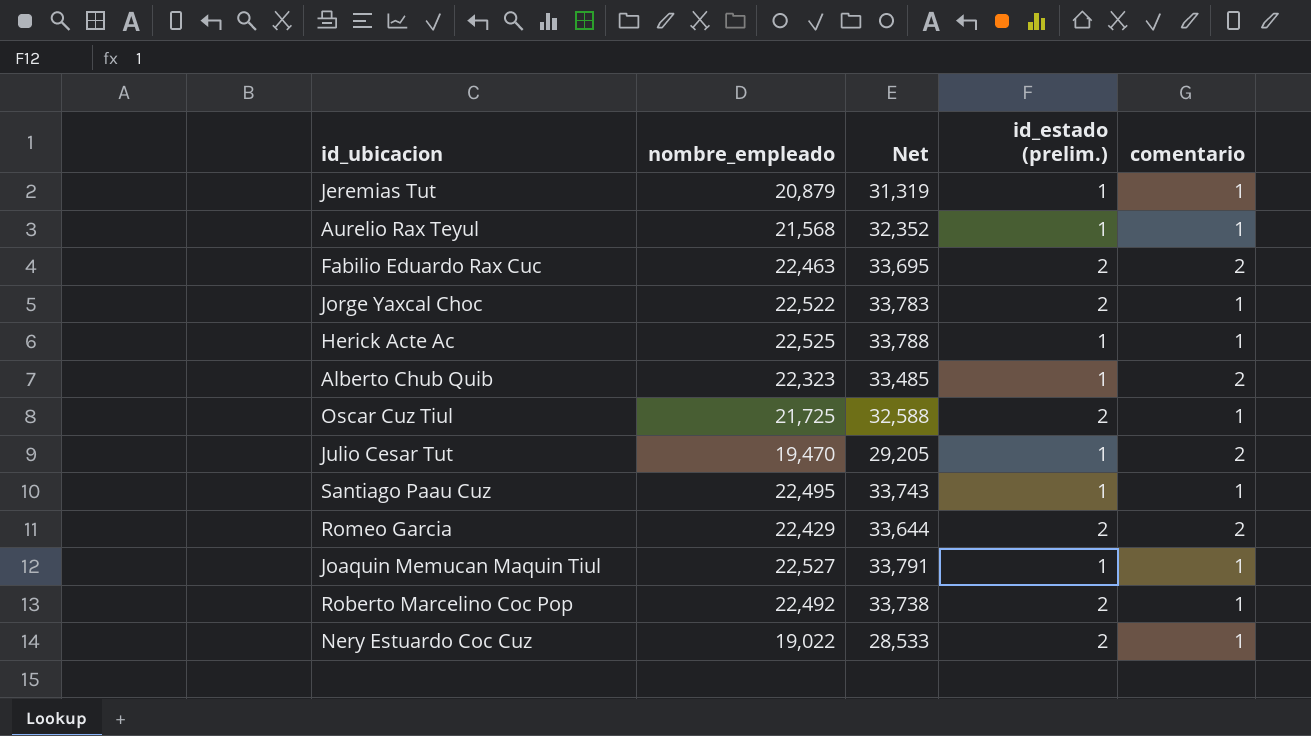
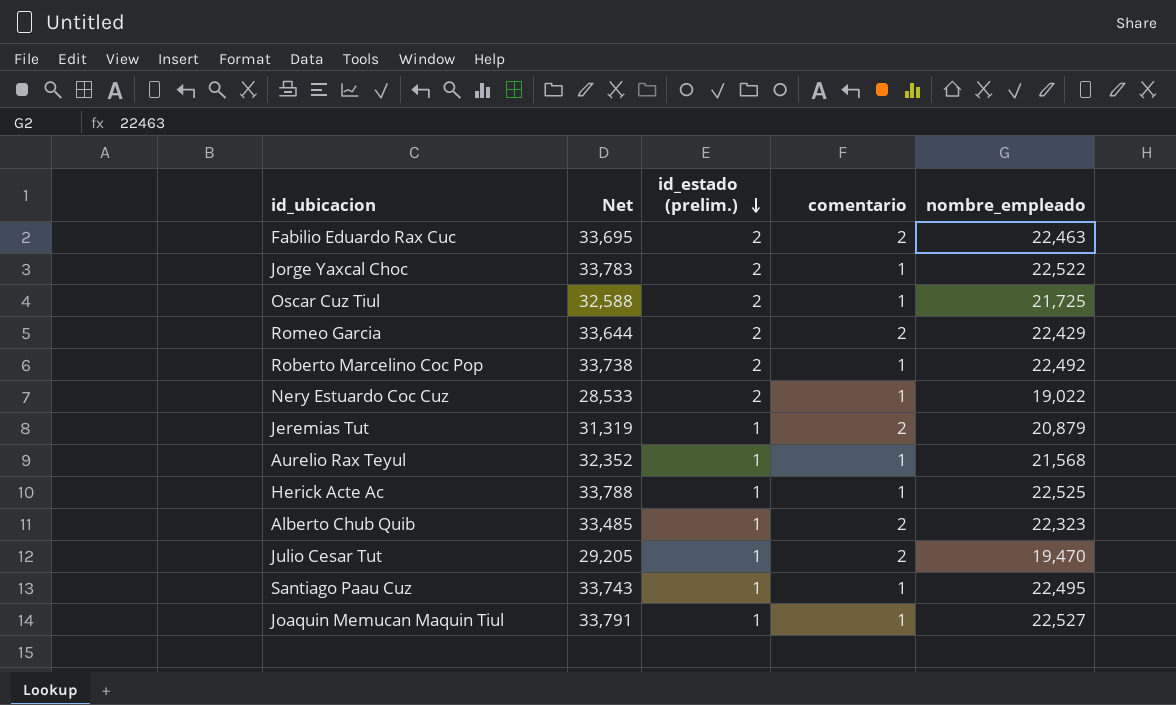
row order: none -> id_estado (prelim.) descending
column nombre_empleado | position: 2 -> 5
Jeremias Tut | comentario: 1 -> 2

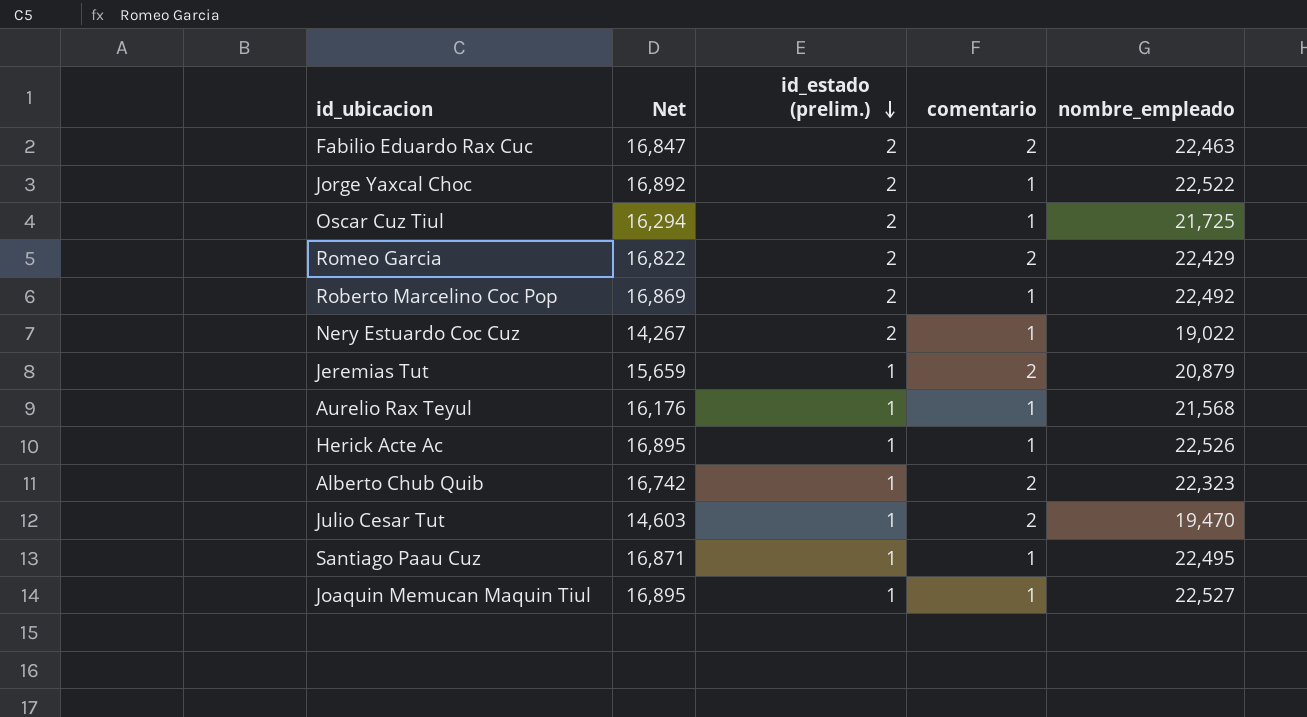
column Net | formula: [nombre_empleado] * 1.5 -> [nombre_empleado] * 0.75
Herick Acte Ac | nombre_empleado: 22,525 -> 22,526

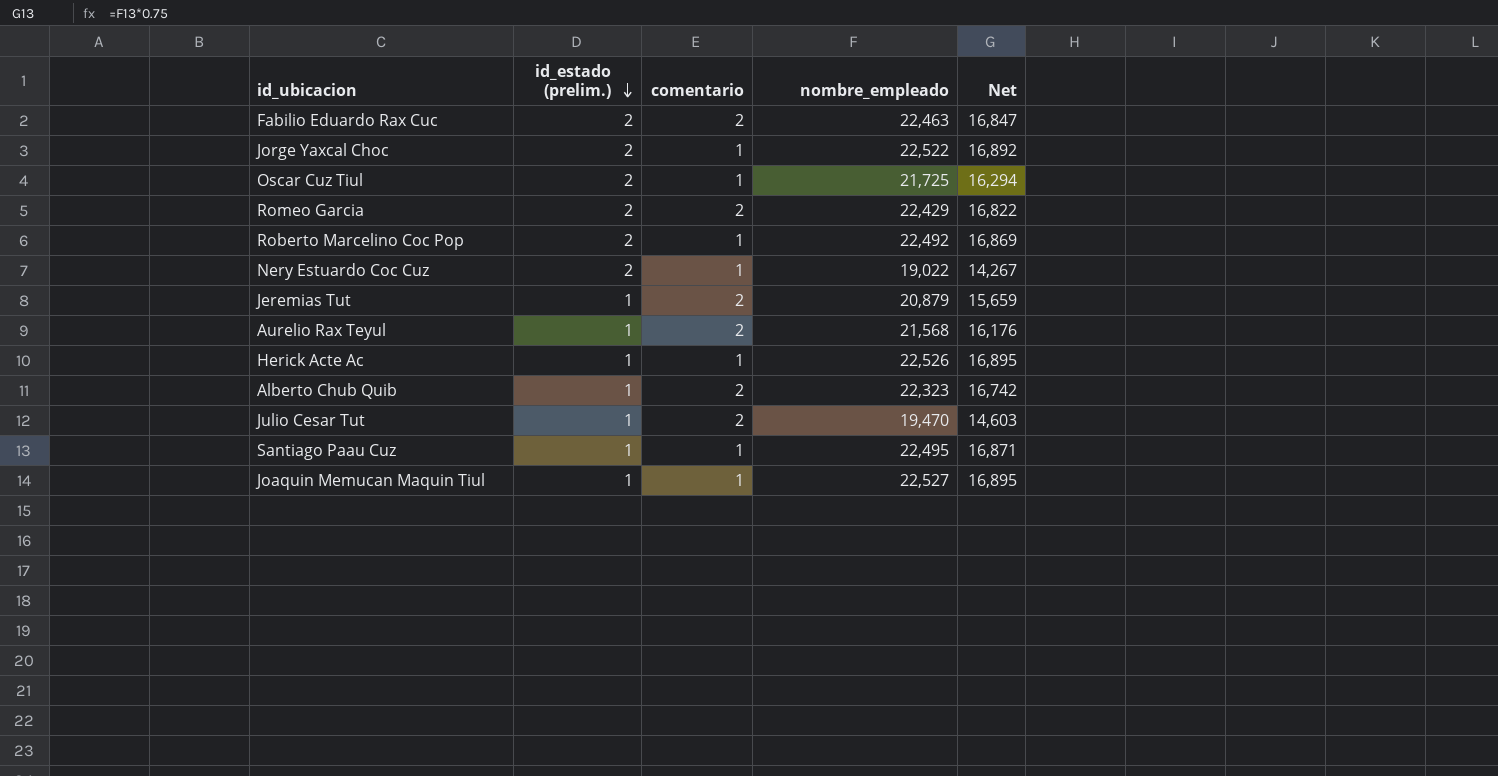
column Net | position: 2 -> 5
Aurelio Rax Teyul | comentario: 1 -> 2

